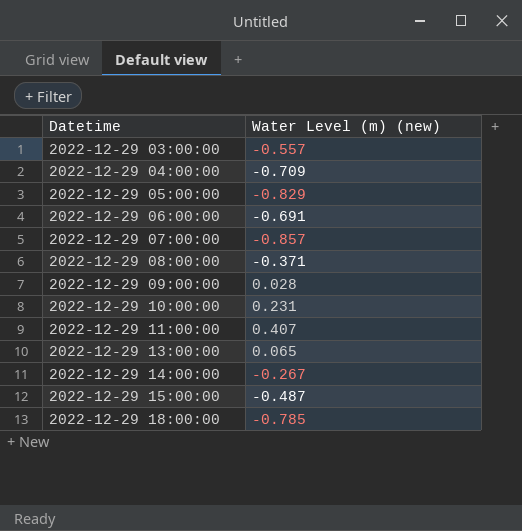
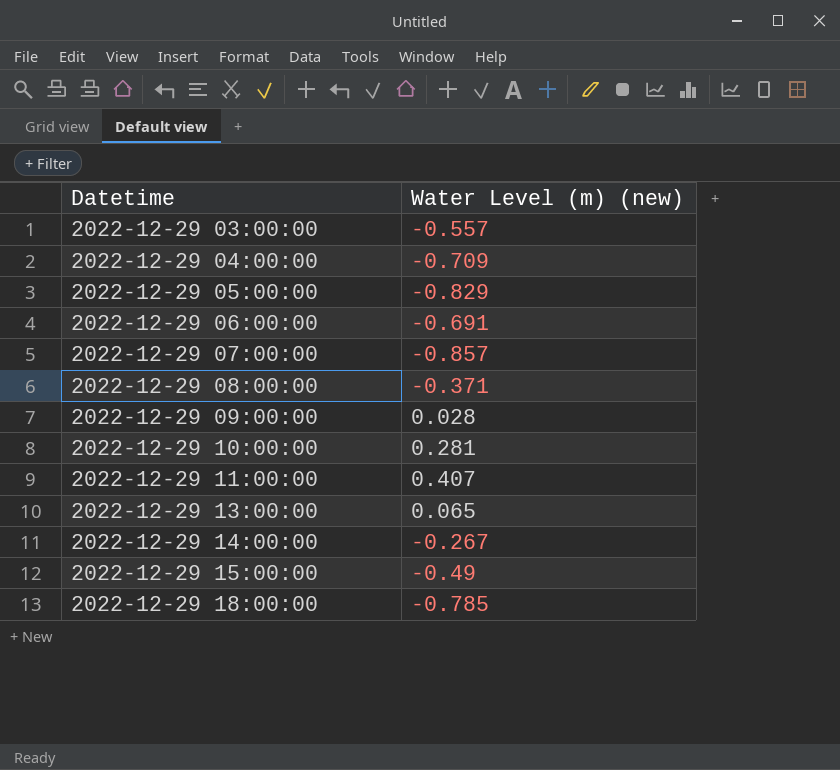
2022-12-29 10:00:00 | Water Level (m) (new): 0.231 -> 0.281
2022-12-29 15:00:00 | Water Level (m) (new): -0.487 -> -0.49

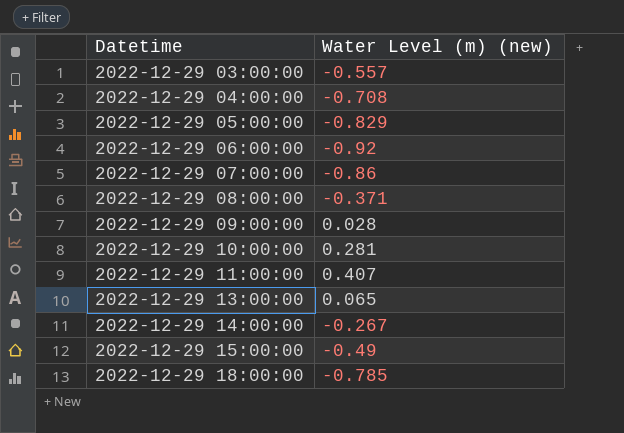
2022-12-29 04:00:00 | Water Level (m) (new): -0.709 -> -0.708
2022-12-29 06:00:00 | Water Level (m) (new): -0.691 -> -0.92
2022-12-29 07:00:00 | Water Level (m) (new): -0.857 -> -0.86

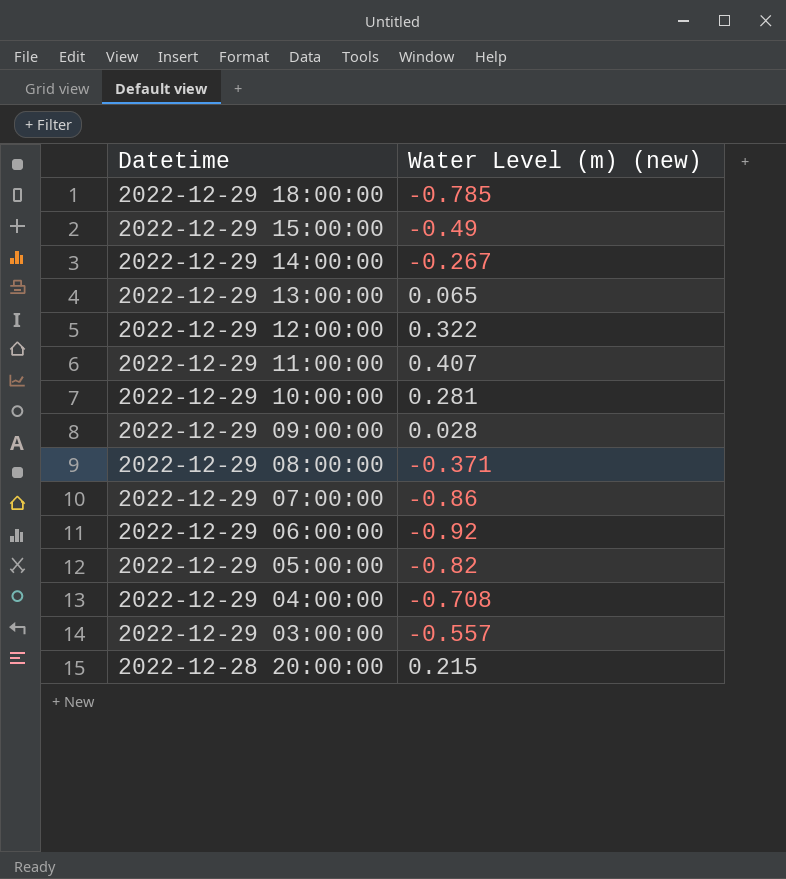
row order: Datetime ascending -> Datetime descending
row 2022-12-29 12:00:00: none -> 0.322
2022-12-29 05:00:00 | Water Level (m) (new): -0.829 -> -0.82
row 2022-12-28 20:00:00: none -> 0.215

